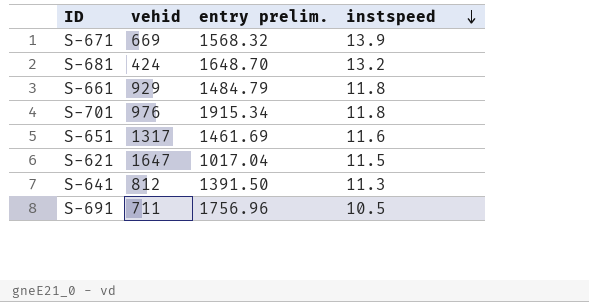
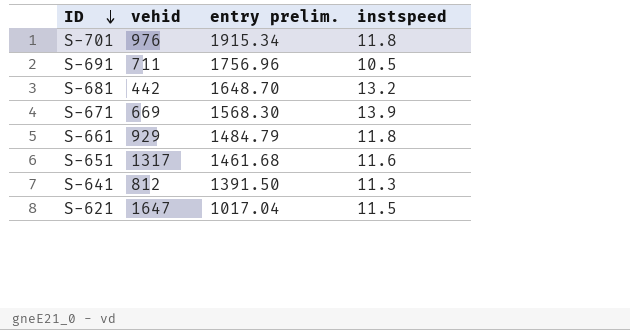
row order: instspeed descending -> ID descending
S-681 | vehid: 424 -> 442
S-671 | entry prelim.: 1568.32 -> 1568.30
S-651 | entry prelim.: 1461.69 -> 1461.68

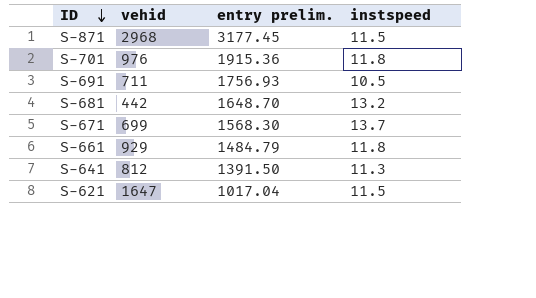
row S-651: 1317 | 1461.68 | 11.6 -> none
row S-871: none -> 2968 | 3177.45 | 11.5
S-701 | entry prelim.: 1915.34 -> 1915.36
S-691 | entry prelim.: 1756.96 -> 1756.93
S-671 | vehid: 669 -> 699
S-671 | instspeed: 13.9 -> 13.7

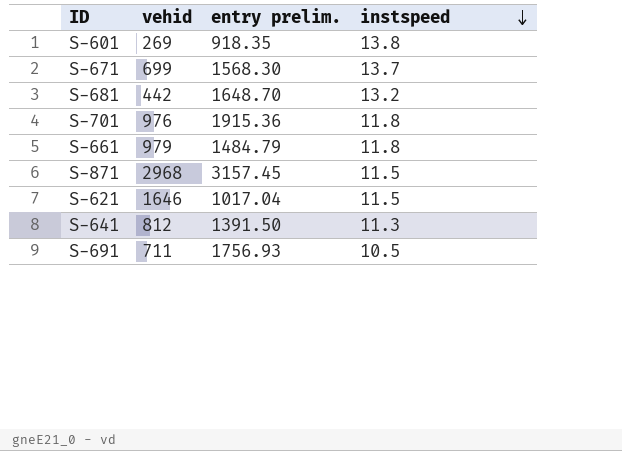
row order: ID descending -> instspeed descending
row S-601: none -> 269 | 918.35 | 13.8
S-661 | vehid: 929 -> 979
S-871 | entry prelim.: 3177.45 -> 3157.45
S-621 | vehid: 1647 -> 1646

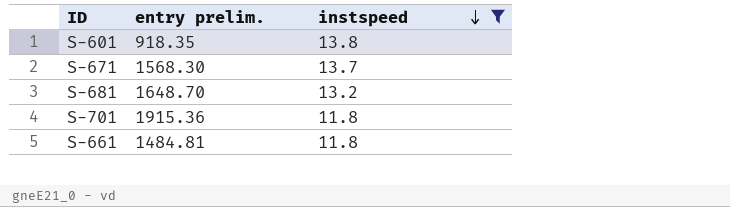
filter: none -> instspeed >= 11.8
column vehid | position: 2 -> none
S-661 | entry prelim.: 1484.79 -> 1484.81

